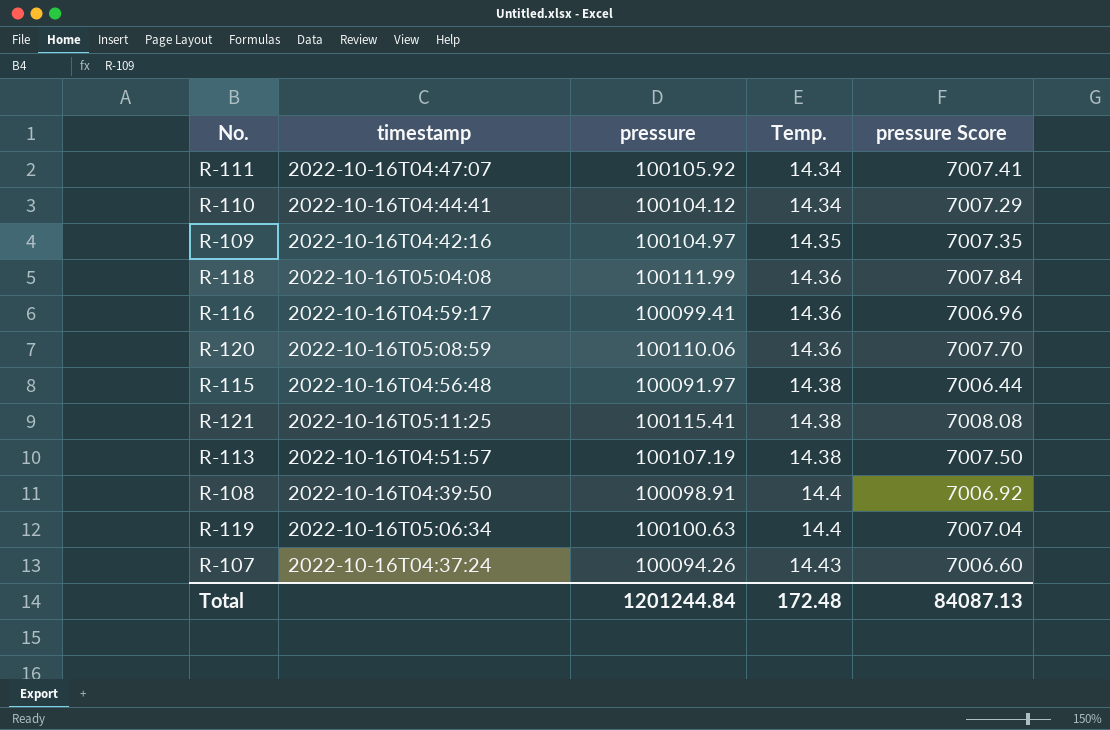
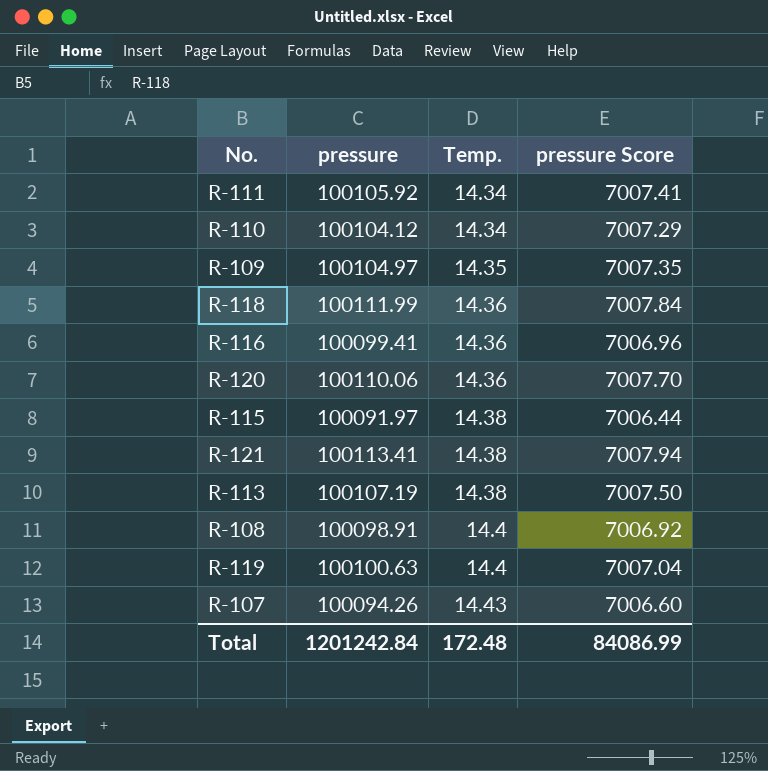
column timestamp | position: 2 -> none
R-121 | pressure: 100115.41 -> 100113.41
R-121 | pressure Score: 7008.08 -> 7007.94
Total | pressure: 1201244.84 -> 1201242.84
Total | pressure Score: 84087.13 -> 84086.99

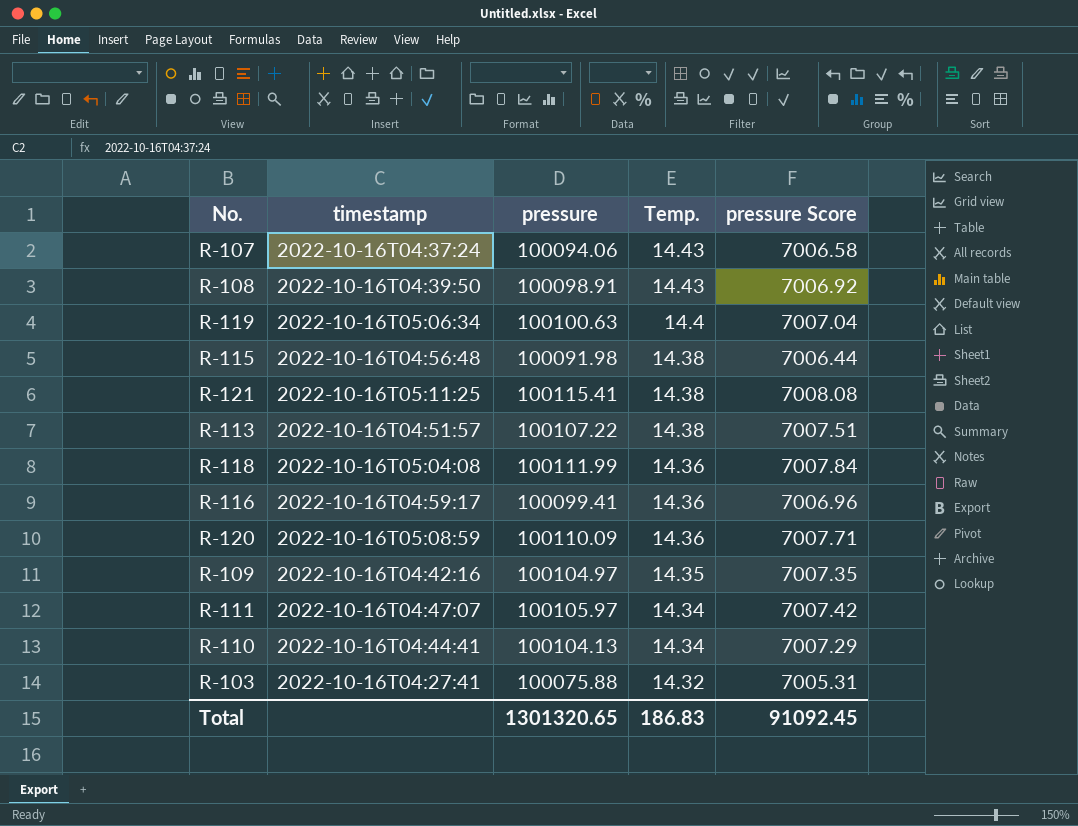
row order: Temp. ascending -> Temp. descending
column timestamp | position: none -> 2
R-107 | pressure: 100094.26 -> 100094.06
R-107 | pressure Score: 7006.60 -> 7006.58
R-108 | Temp.: 14.4 -> 14.43
R-115 | pressure: 100091.97 -> 100091.98
R-121 | pressure: 100113.41 -> 100115.41
R-121 | pressure Score: 7007.94 -> 7008.08
R-113 | pressure: 100107.19 -> 100107.22
R-113 | pressure Score: 7007.50 -> 7007.51
R-120 | pressure: 100110.06 -> 100110.09
R-120 | pressure Score: 7007.70 -> 7007.71
R-111 | pressure: 100105.92 -> 100105.97
R-111 | pressure Score: 7007.41 -> 7007.42
R-110 | pressure: 100104.12 -> 100104.13
row R-103: none -> 2022-10-16T04:27:41 | 100075.88 | 14.32 | 7005.31
Total | pressure: 1201242.84 -> 1301320.65
Total | Temp.: 172.48 -> 186.83
Total | pressure Score: 84086.99 -> 91092.45

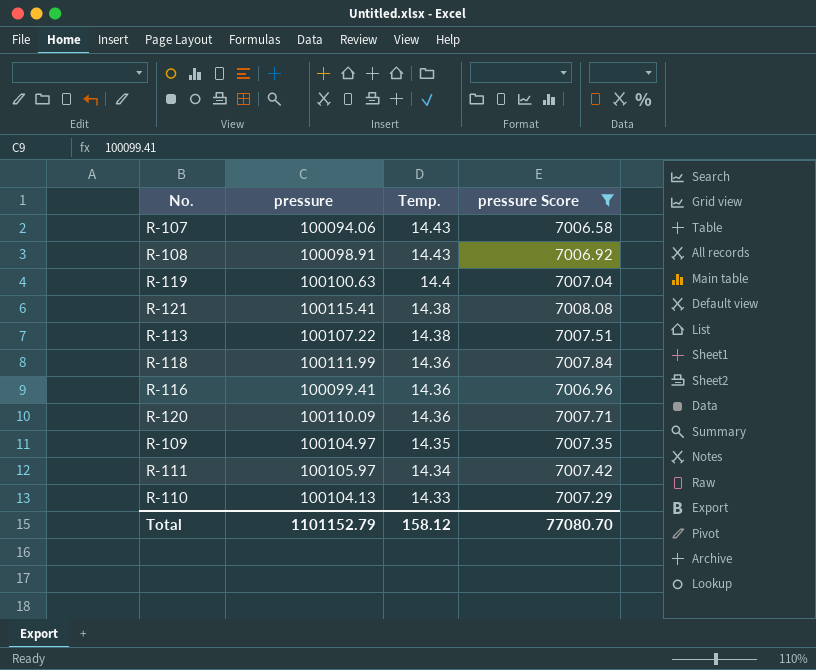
filter: none -> pressure Score >= 7006.58
column timestamp | position: 2 -> none
R-110 | Temp.: 14.34 -> 14.33
Total | pressure: 1301320.65 -> 1101152.79
Total | Temp.: 186.83 -> 158.12
Total | pressure Score: 91092.45 -> 77080.70

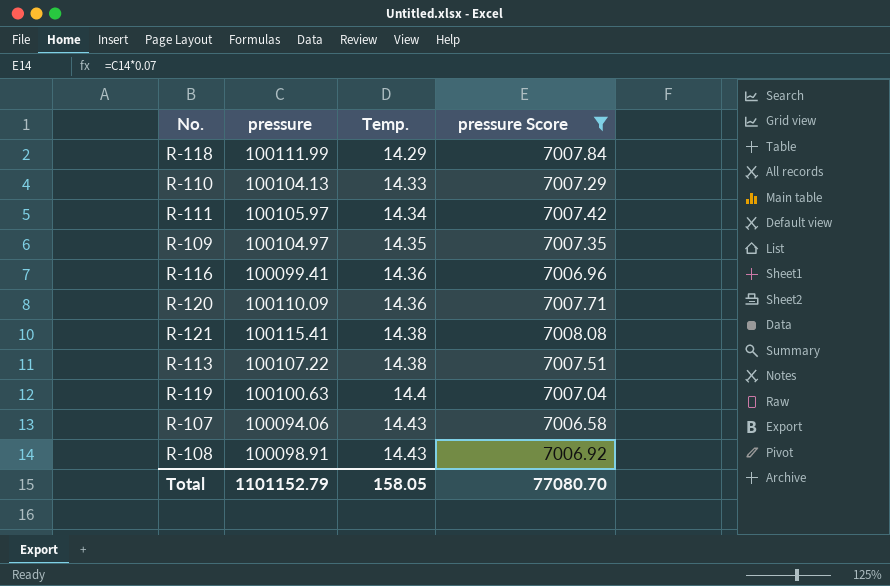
row order: Temp. descending -> Temp. ascending
R-118 | Temp.: 14.36 -> 14.29
Total | Temp.: 158.12 -> 158.05

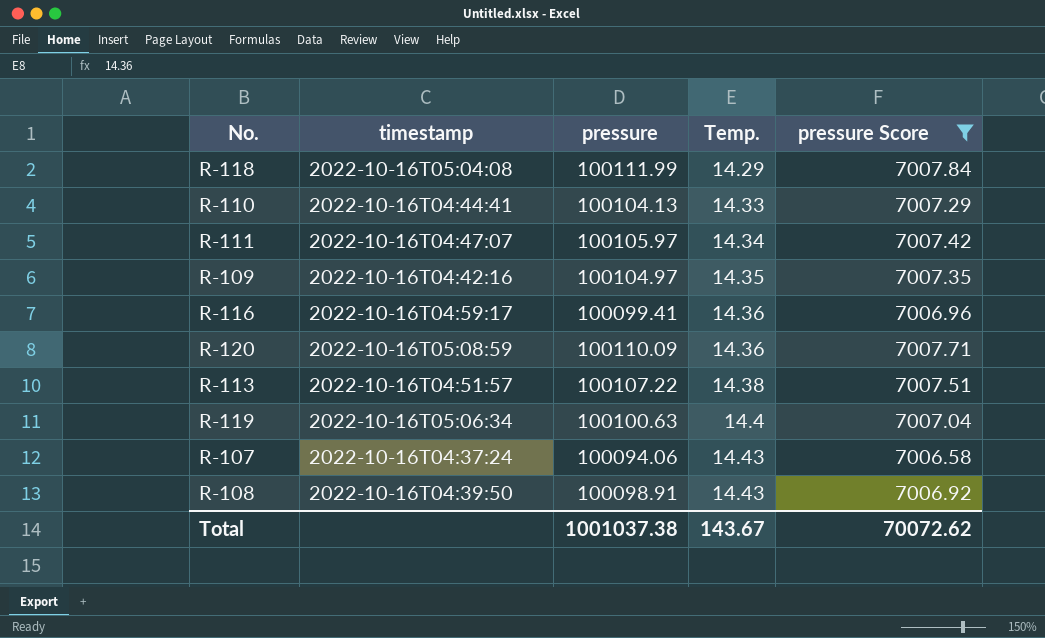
column timestamp | position: none -> 2
row R-121: 100115.41 | 14.38 | 7008.08 -> none
Total | pressure: 1101152.79 -> 1001037.38
Total | Temp.: 158.05 -> 143.67
Total | pressure Score: 77080.70 -> 70072.62

